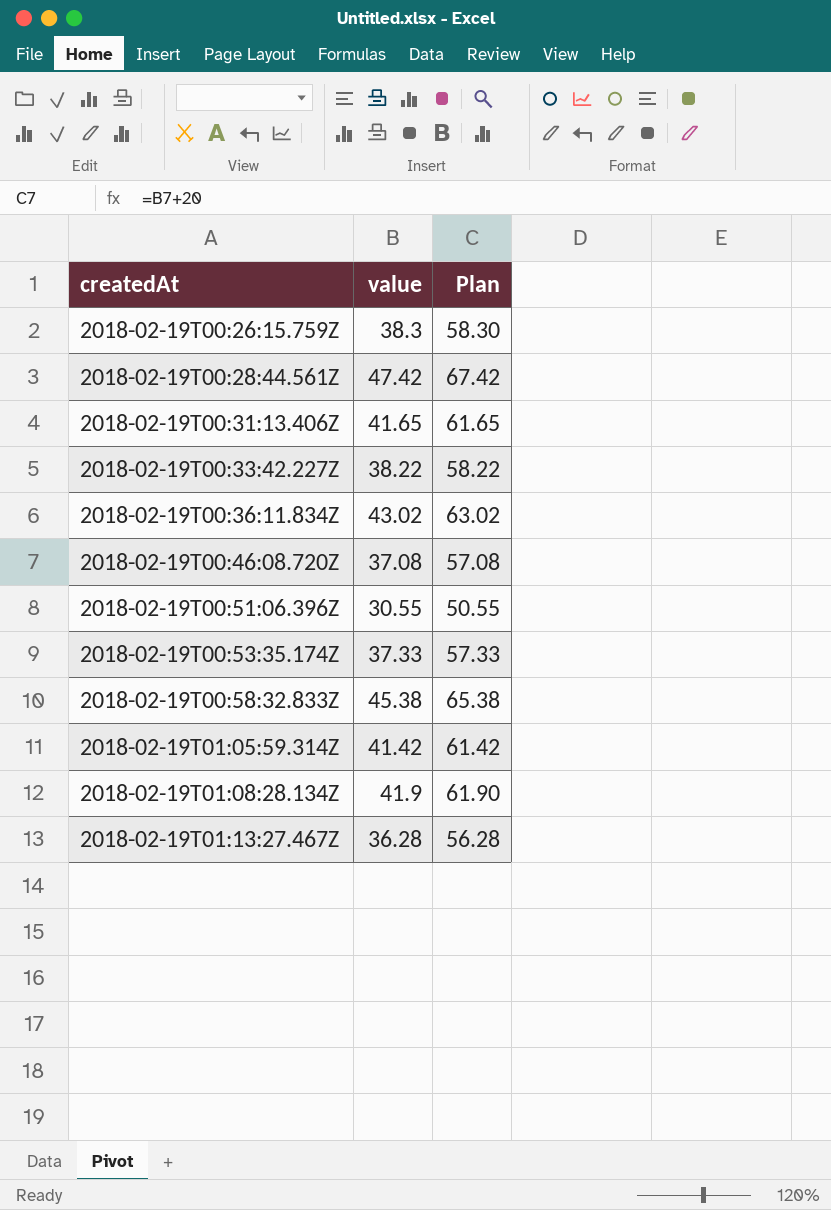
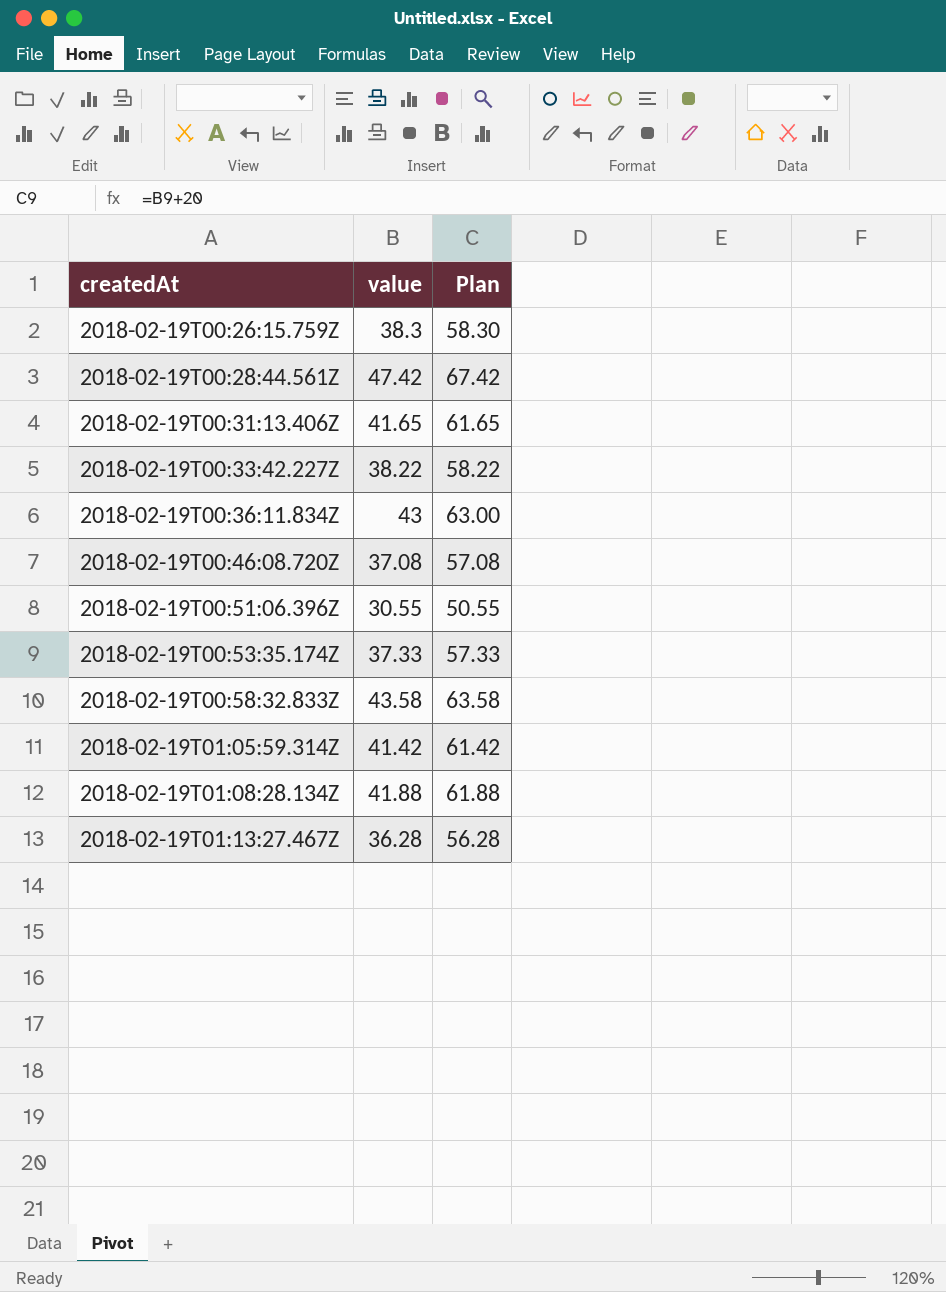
2018-02-19T00:36:11.834Z | value: 43.02 -> 43
2018-02-19T00:36:11.834Z | Plan: 63.02 -> 63.00
2018-02-19T00:58:32.833Z | value: 45.38 -> 43.58
2018-02-19T00:58:32.833Z | Plan: 65.38 -> 63.58
2018-02-19T01:08:28.134Z | value: 41.9 -> 41.88
2018-02-19T01:08:28.134Z | Plan: 61.90 -> 61.88

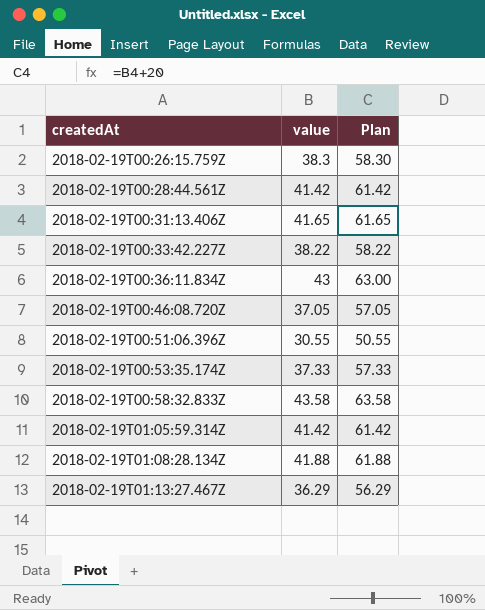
2018-02-19T00:28:44.561Z | value: 47.42 -> 41.42
2018-02-19T00:28:44.561Z | Plan: 67.42 -> 61.42
2018-02-19T00:46:08.720Z | value: 37.08 -> 37.05
2018-02-19T00:46:08.720Z | Plan: 57.08 -> 57.05
2018-02-19T01:13:27.467Z | value: 36.28 -> 36.29
2018-02-19T01:13:27.467Z | Plan: 56.28 -> 56.29

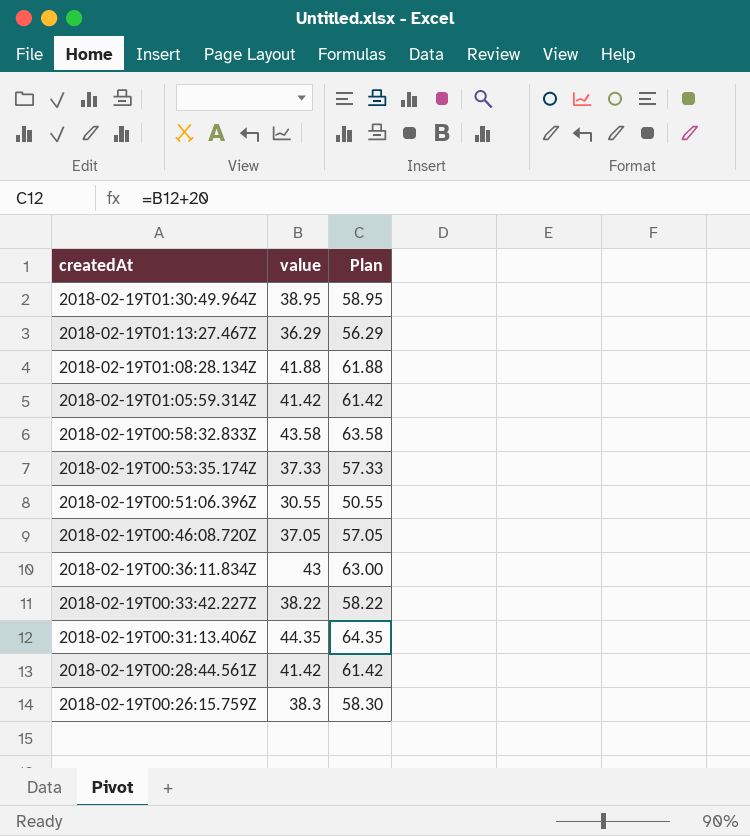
row order: createdAt ascending -> createdAt descending
row 2018-02-19T01:30:49.964Z: none -> 38.95 | 58.95
2018-02-19T00:31:13.406Z | value: 41.65 -> 44.35
2018-02-19T00:31:13.406Z | Plan: 61.65 -> 64.35

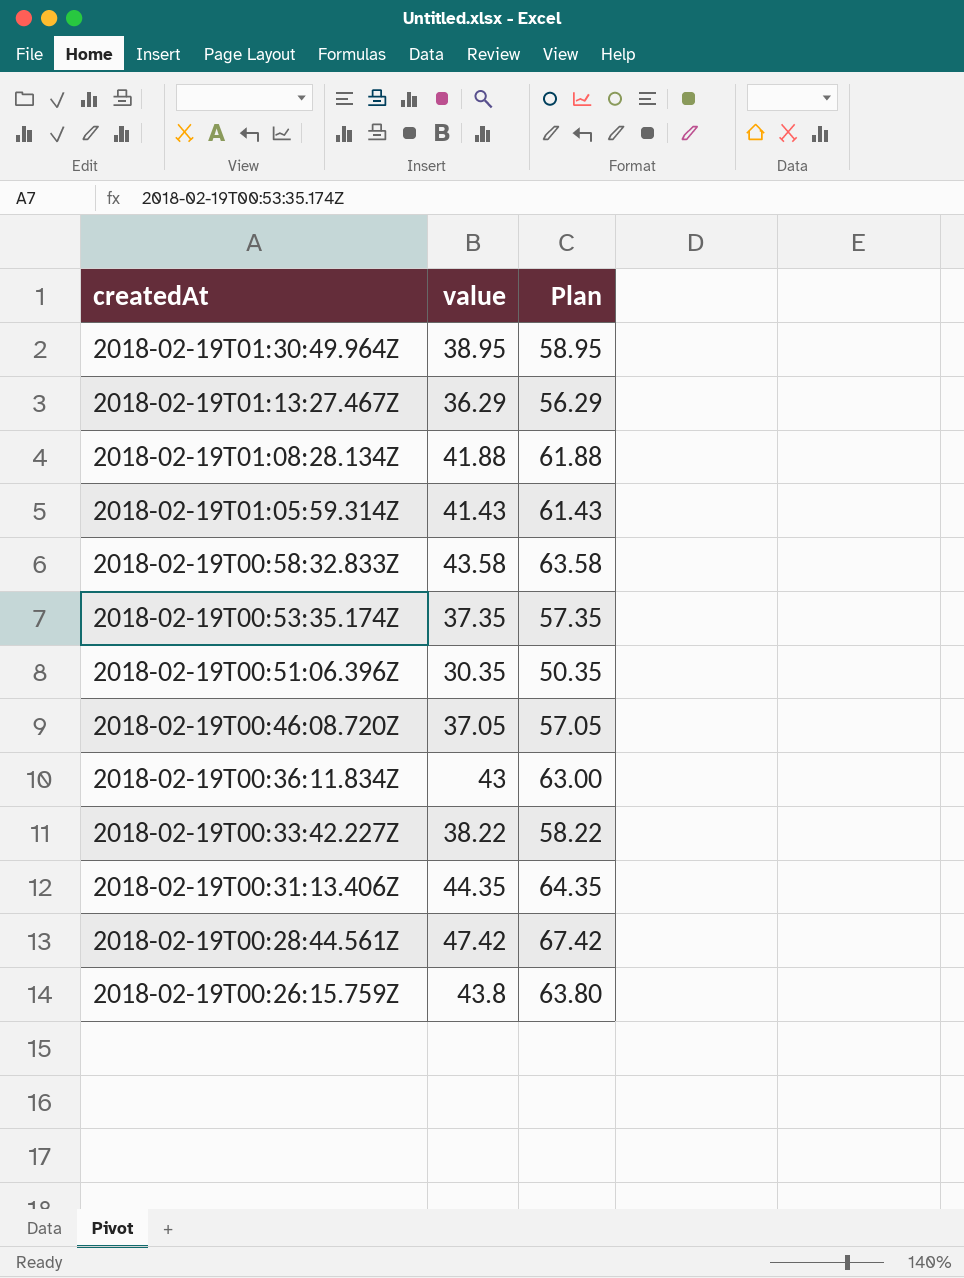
2018-02-19T01:05:59.314Z | value: 41.42 -> 41.43
2018-02-19T01:05:59.314Z | Plan: 61.42 -> 61.43
2018-02-19T00:53:35.174Z | value: 37.33 -> 37.35
2018-02-19T00:53:35.174Z | Plan: 57.33 -> 57.35
2018-02-19T00:51:06.396Z | value: 30.55 -> 30.35
2018-02-19T00:51:06.396Z | Plan: 50.55 -> 50.35
2018-02-19T00:28:44.561Z | value: 41.42 -> 47.42
2018-02-19T00:28:44.561Z | Plan: 61.42 -> 67.42
2018-02-19T00:26:15.759Z | value: 38.3 -> 43.8
2018-02-19T00:26:15.759Z | Plan: 58.30 -> 63.80

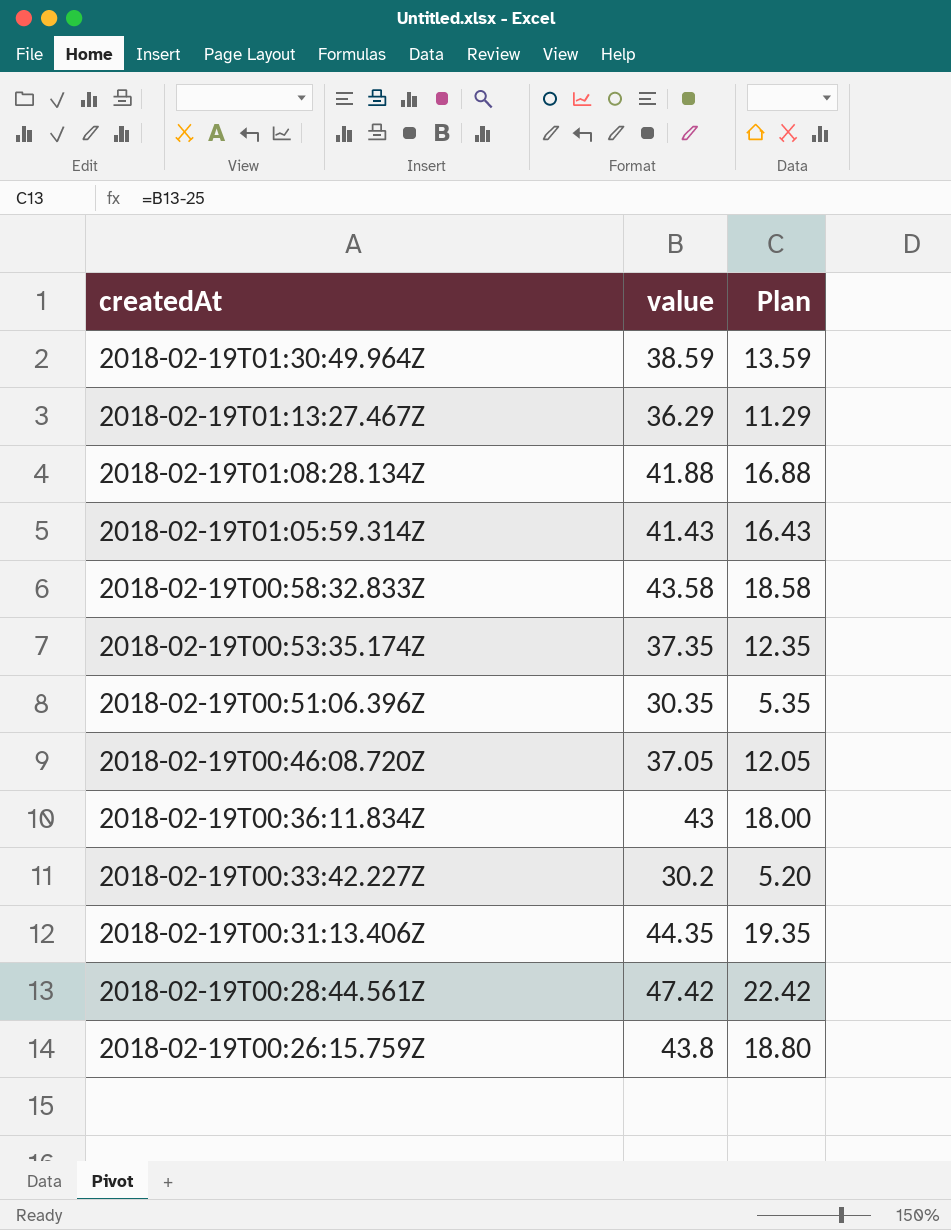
column Plan | formula: [value] + 20 -> [value] - 25
2018-02-19T01:30:49.964Z | value: 38.95 -> 38.59
2018-02-19T00:33:42.227Z | value: 38.22 -> 30.2

